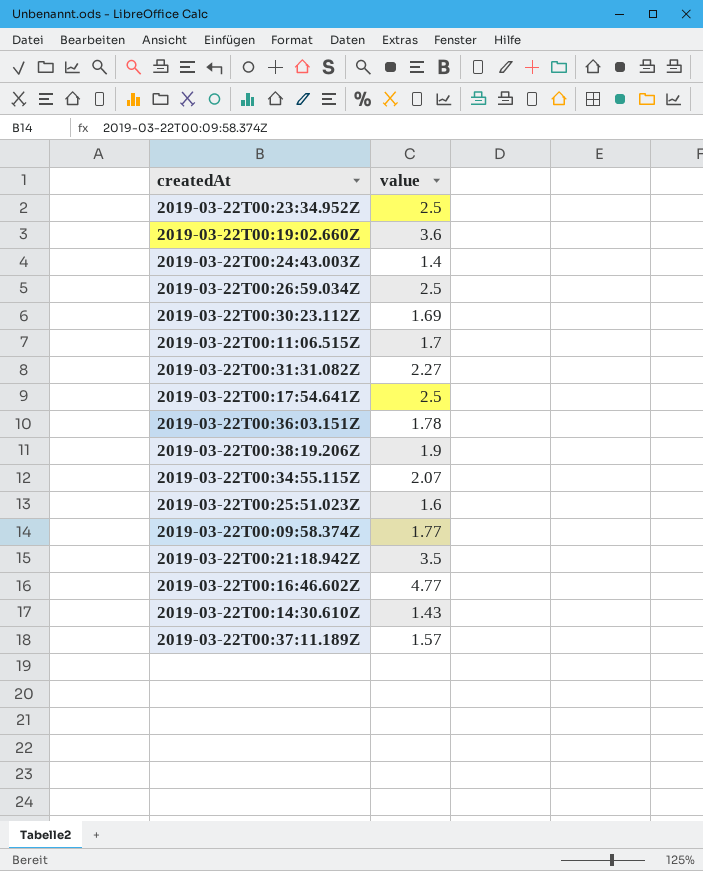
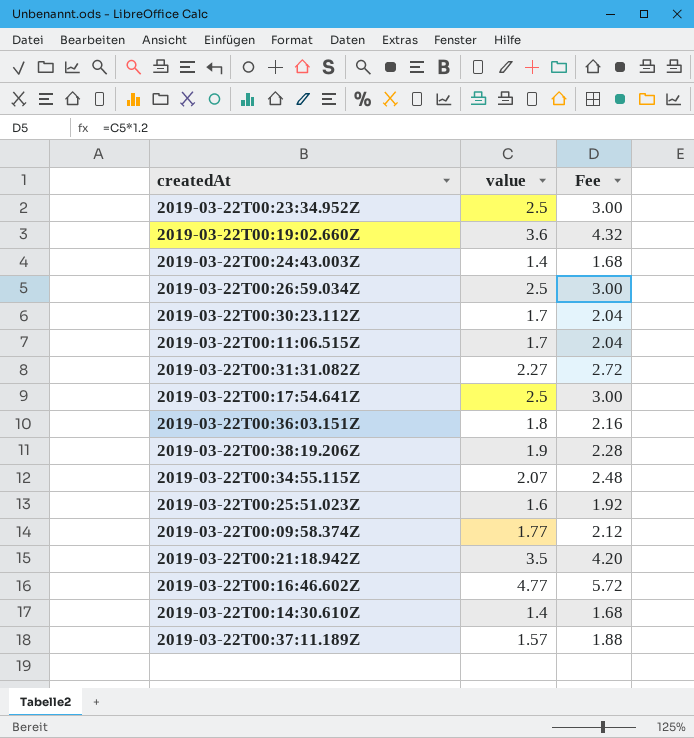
column Fee | formula: none -> [value] * 1.2
2019-03-22T00:30:23.112Z | value: 1.69 -> 1.7
2019-03-22T00:36:03.151Z | value: 1.78 -> 1.8
2019-03-22T00:14:30.610Z | value: 1.43 -> 1.4

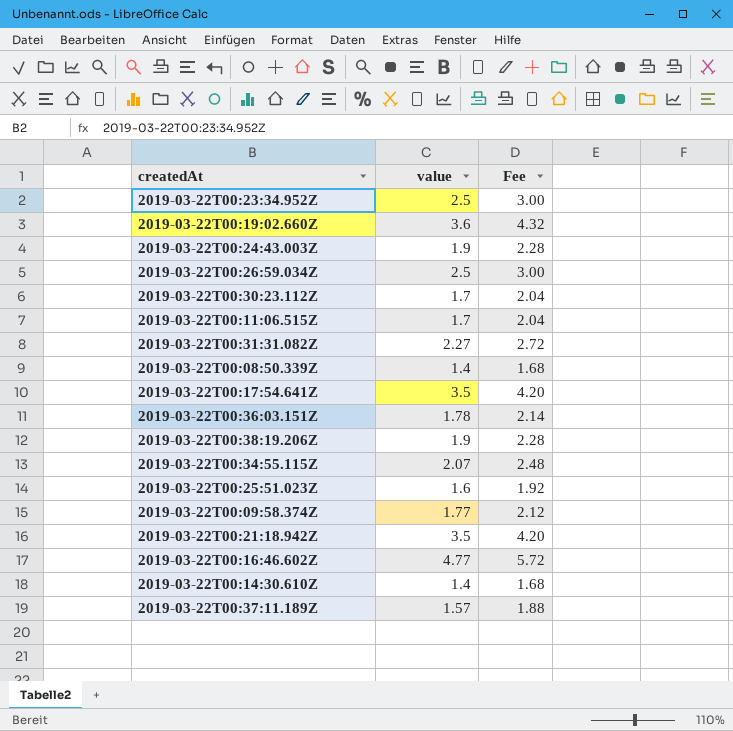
2019-03-22T00:24:43.003Z | value: 1.4 -> 1.9
2019-03-22T00:24:43.003Z | Fee: 1.68 -> 2.28
row 2019-03-22T00:08:50.339Z: none -> 1.4 | 1.68
2019-03-22T00:17:54.641Z | value: 2.5 -> 3.5
2019-03-22T00:17:54.641Z | Fee: 3.00 -> 4.20
2019-03-22T00:36:03.151Z | value: 1.8 -> 1.78
2019-03-22T00:36:03.151Z | Fee: 2.16 -> 2.14

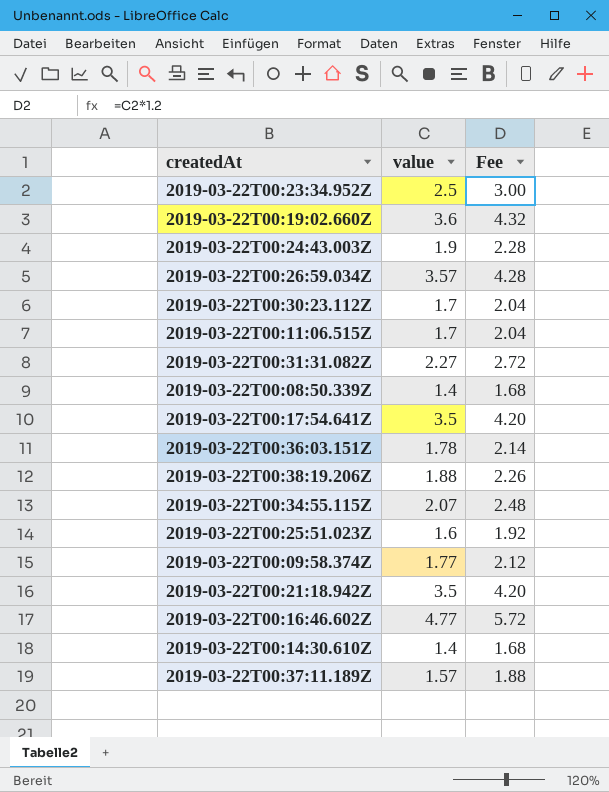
2019-03-22T00:26:59.034Z | value: 2.5 -> 3.57
2019-03-22T00:26:59.034Z | Fee: 3.00 -> 4.28
2019-03-22T00:38:19.206Z | value: 1.9 -> 1.88
2019-03-22T00:38:19.206Z | Fee: 2.28 -> 2.26

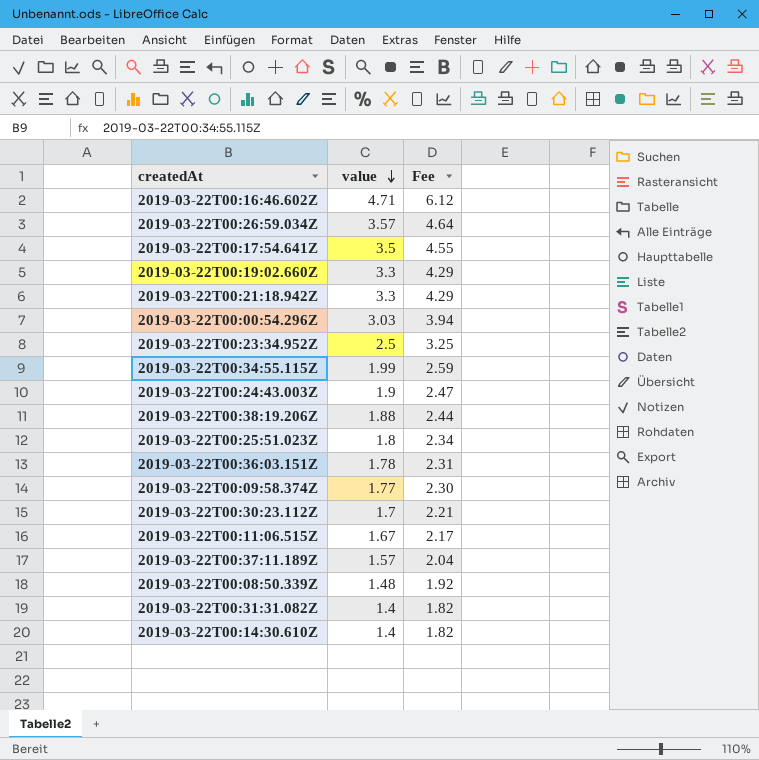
row order: none -> value descending
column Fee | formula: [value] * 1.2 -> [value] * 1.3
2019-03-22T00:16:46.602Z | value: 4.77 -> 4.71
2019-03-22T00:19:02.660Z | value: 3.6 -> 3.3
2019-03-22T00:21:18.942Z | value: 3.5 -> 3.3
row 2019-03-22T00:00:54.296Z: none -> 3.03 | 3.94
2019-03-22T00:34:55.115Z | value: 2.07 -> 1.99
2019-03-22T00:25:51.023Z | value: 1.6 -> 1.8
2019-03-22T00:11:06.515Z | value: 1.7 -> 1.67
2019-03-22T00:08:50.339Z | value: 1.4 -> 1.48
2019-03-22T00:31:31.082Z | value: 2.27 -> 1.4

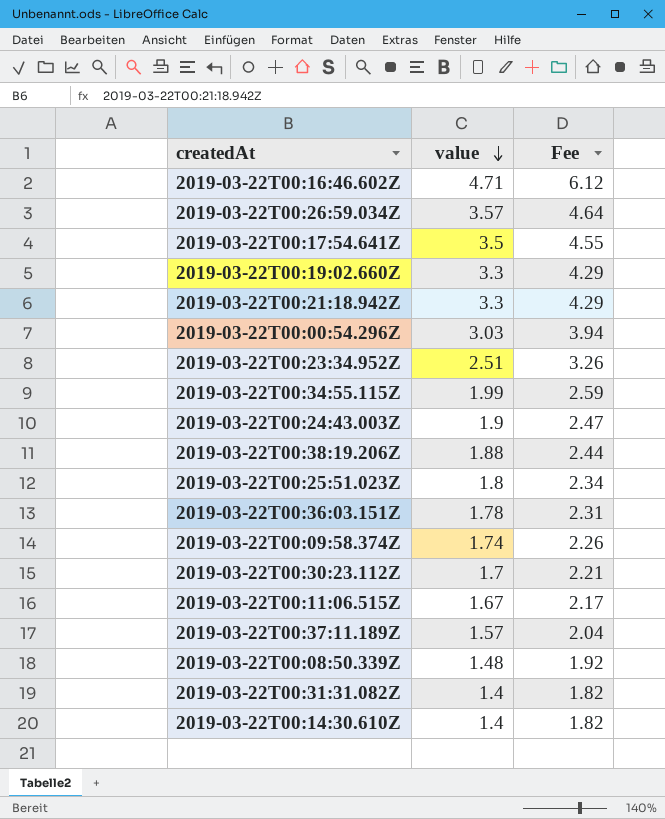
2019-03-22T00:23:34.952Z | value: 2.5 -> 2.51
2019-03-22T00:23:34.952Z | Fee: 3.25 -> 3.26
2019-03-22T00:09:58.374Z | value: 1.77 -> 1.74
2019-03-22T00:09:58.374Z | Fee: 2.30 -> 2.26

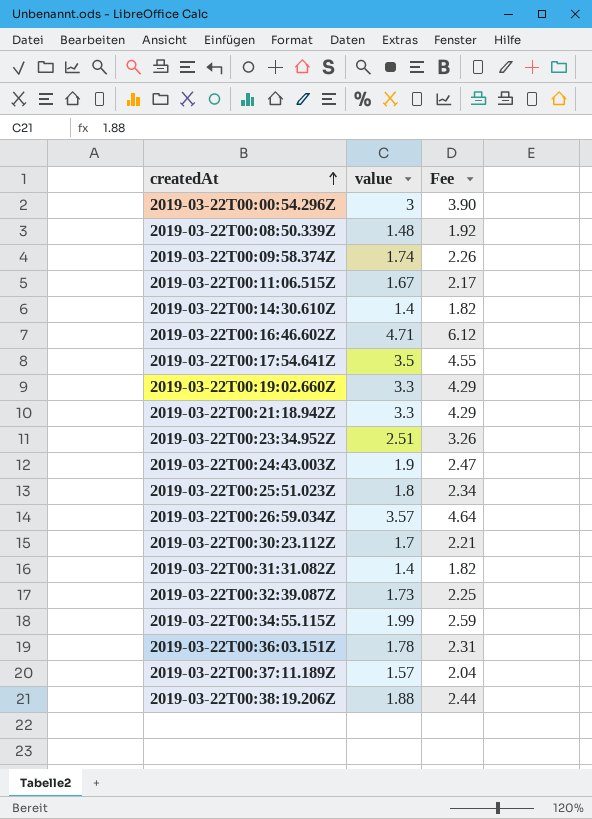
row order: value descending -> createdAt ascending
2019-03-22T00:00:54.296Z | value: 3.03 -> 3
2019-03-22T00:00:54.296Z | Fee: 3.94 -> 3.90
row 2019-03-22T00:32:39.087Z: none -> 1.73 | 2.25

